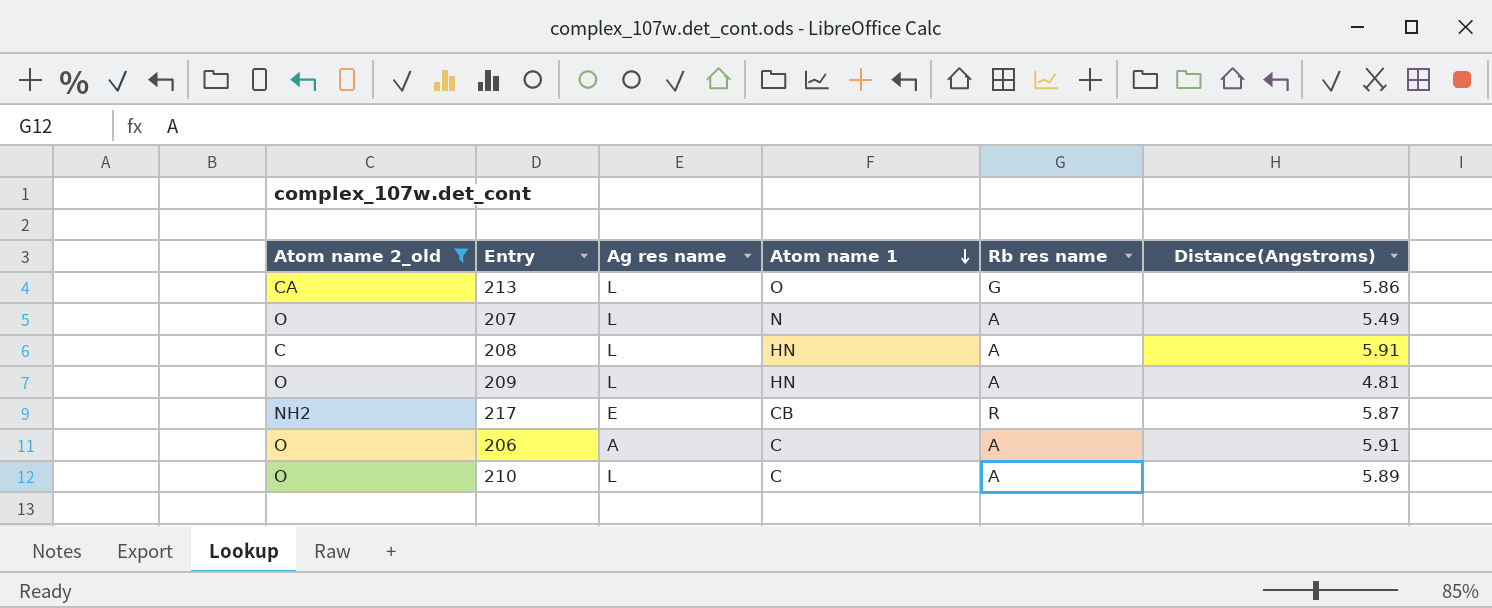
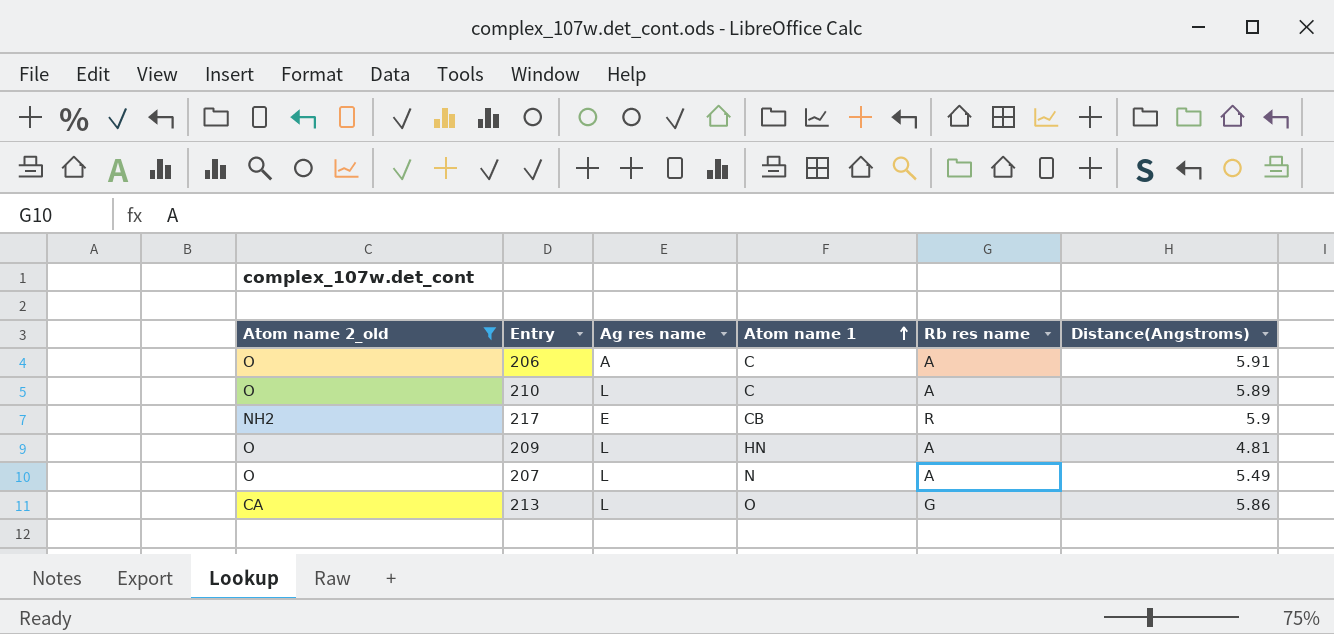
row order: Atom name 1 descending -> Atom name 1 ascending
row 208: C | L | HN | A | 5.91 -> none
217 | Distance(Angstroms): 5.87 -> 5.9

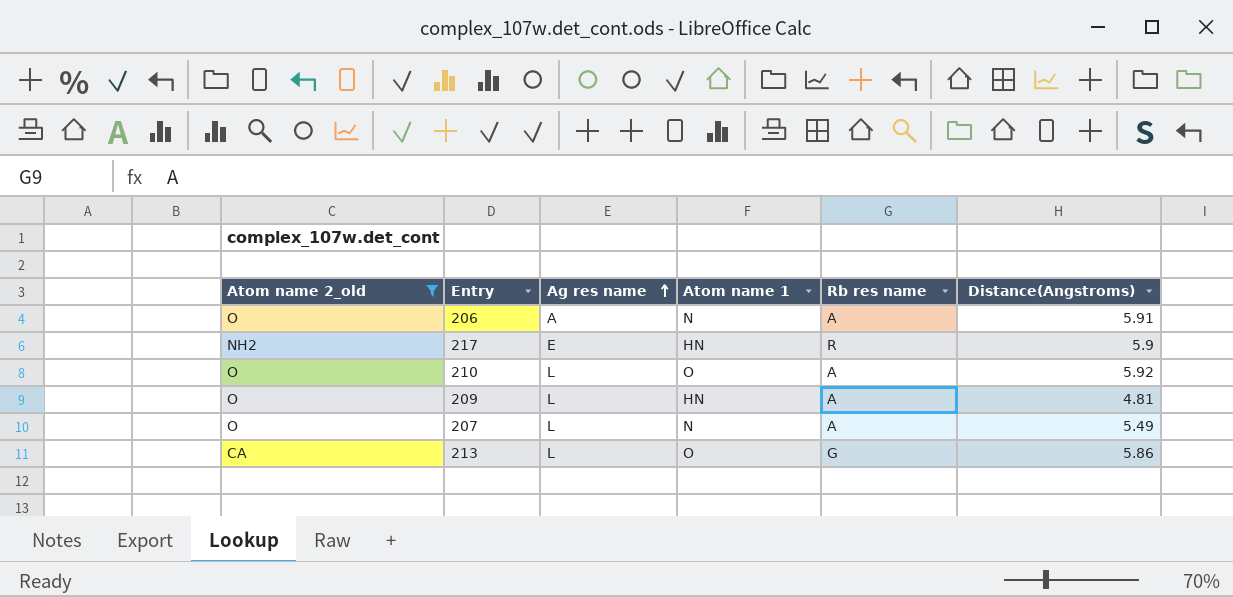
row order: Atom name 1 ascending -> Ag res name ascending
206 | Atom name 1: C -> N
217 | Atom name 1: CB -> HN
210 | Atom name 1: C -> O
210 | Distance(Angstroms): 5.89 -> 5.92

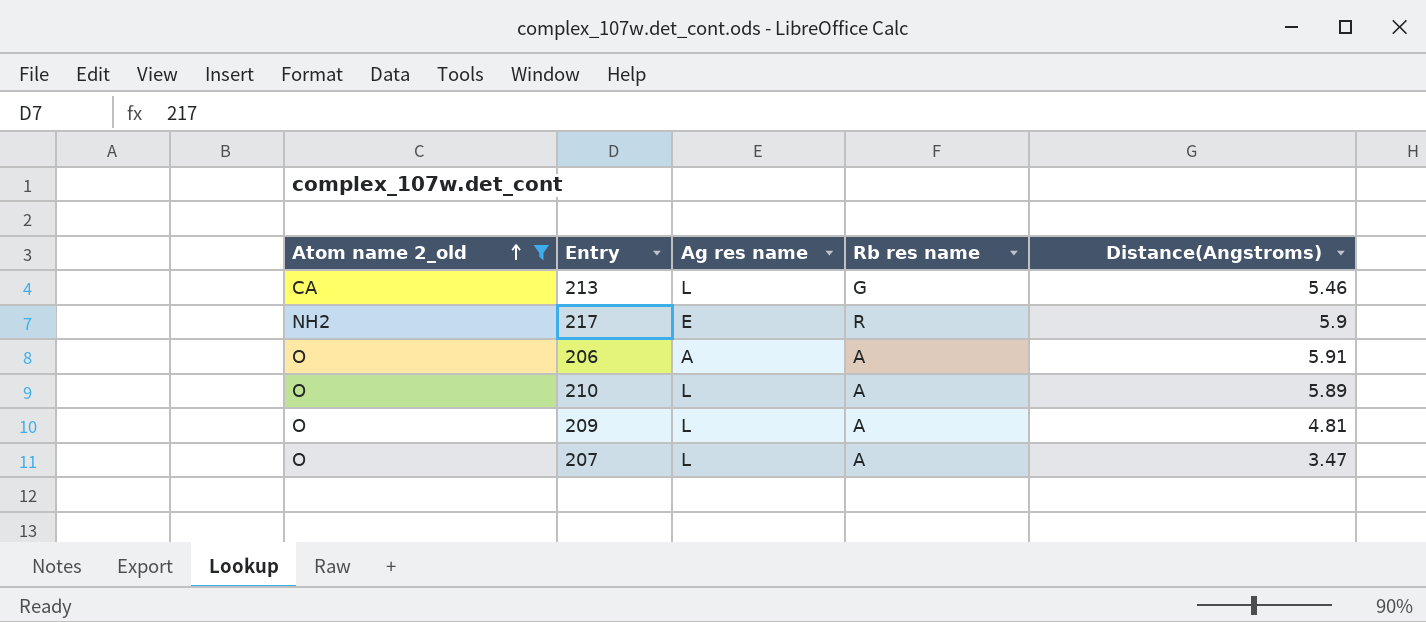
row order: Ag res name ascending -> Atom name 2_old ascending
column Atom name 1 | position: 4 -> none
213 | Distance(Angstroms): 5.86 -> 5.46
210 | Distance(Angstroms): 5.92 -> 5.89
207 | Distance(Angstroms): 5.49 -> 3.47

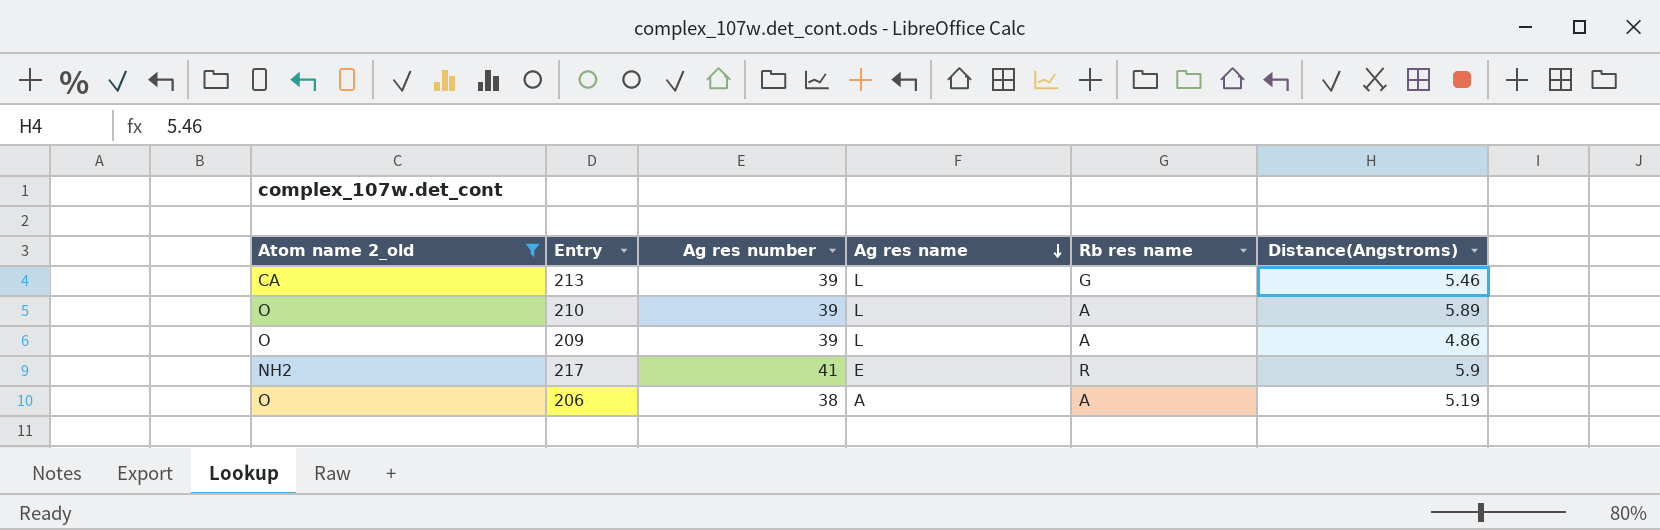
row order: Atom name 2_old ascending -> Ag res name descending
column Ag res number | position: none -> 3
row 207: O | L | A | 3.47 -> none
209 | Distance(Angstroms): 4.81 -> 4.86
206 | Distance(Angstroms): 5.91 -> 5.19

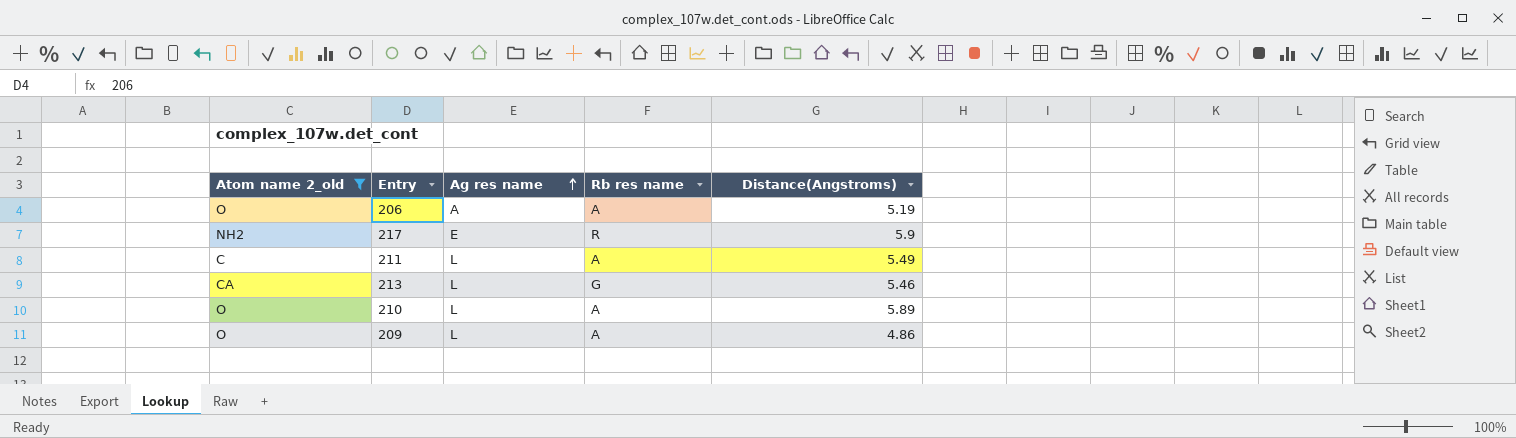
row order: Ag res name descending -> Ag res name ascending
column Ag res number | position: 3 -> none
row 211: none -> C | L | A | 5.49

